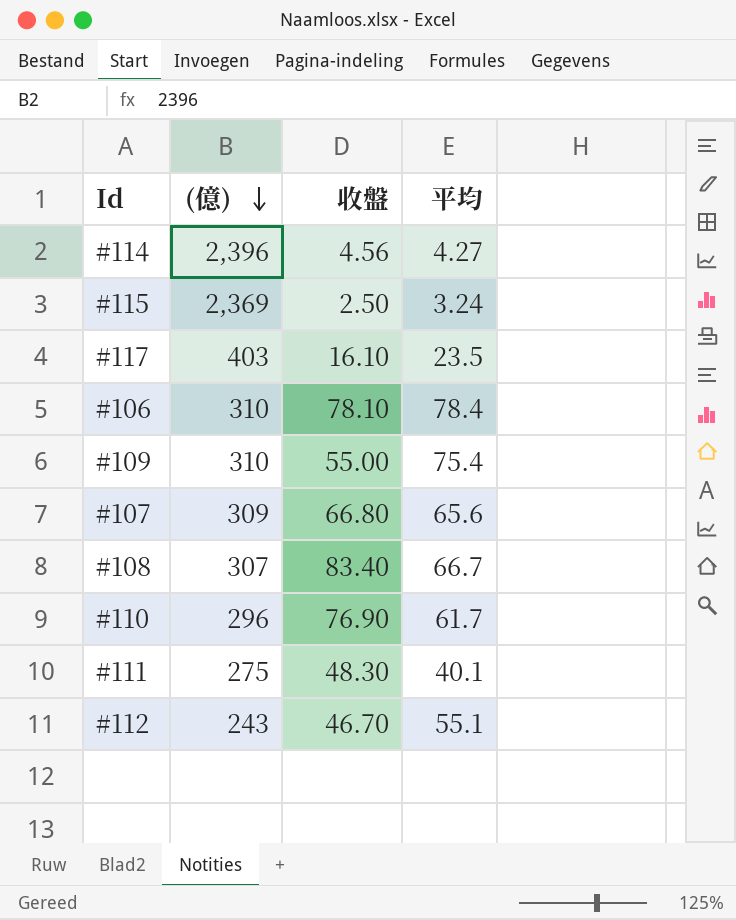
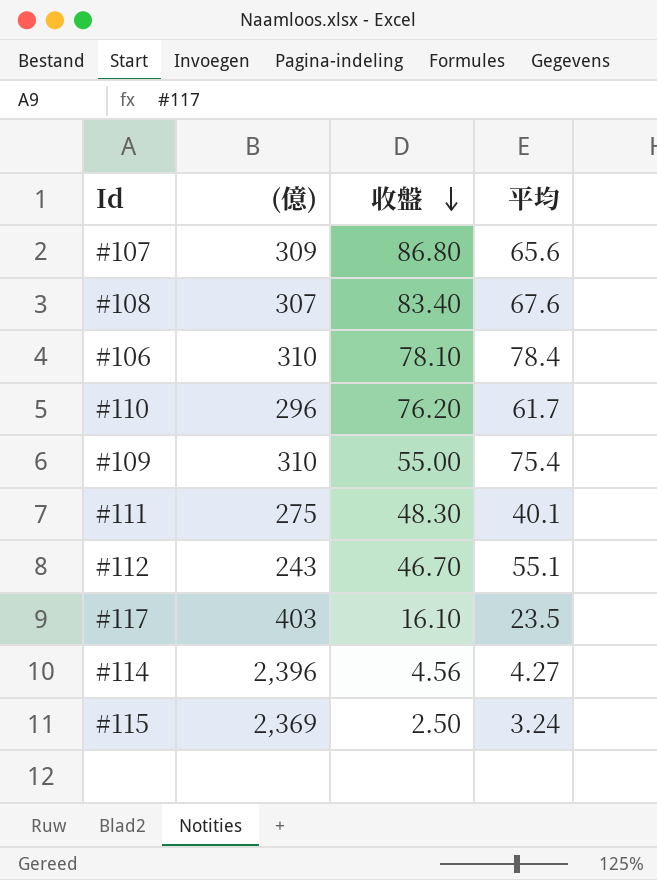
row order: (億) descending -> 收盤 descending
#107 | 收盤: 66.80 -> 86.80
#108 | 平均: 66.7 -> 67.6
#110 | 收盤: 76.90 -> 76.20

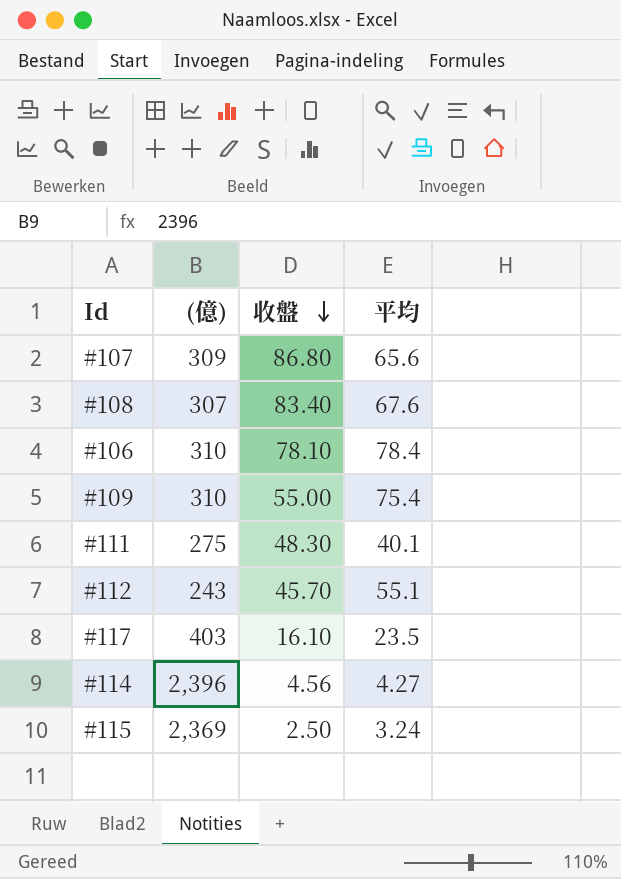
row #110: 296 | 76.20 | 61.7 -> none
#112 | 收盤: 46.70 -> 45.70

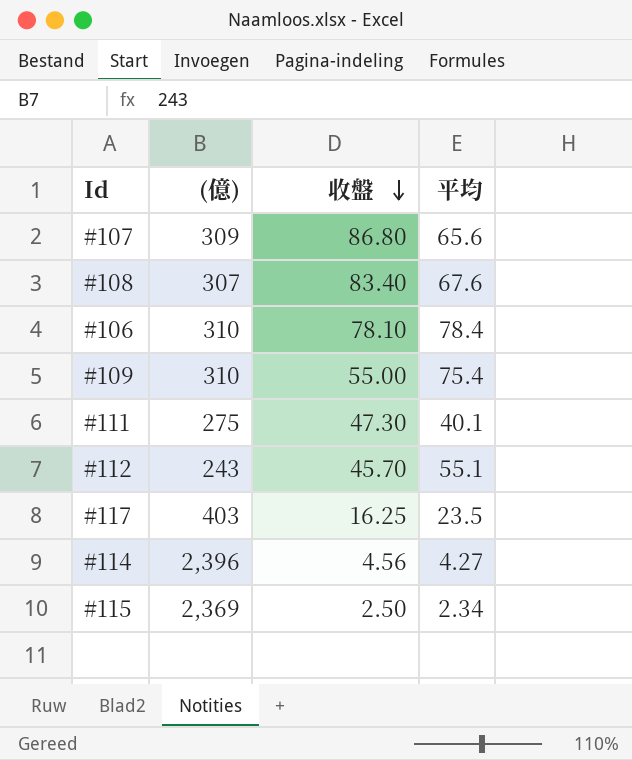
#111 | 收盤: 48.30 -> 47.30
#117 | 收盤: 16.10 -> 16.25
#115 | 平均: 3.24 -> 2.34

